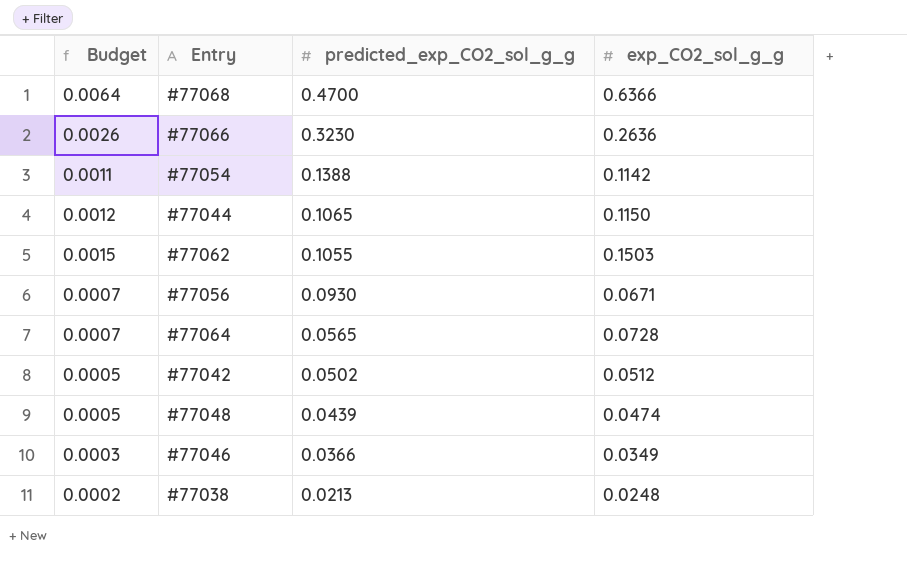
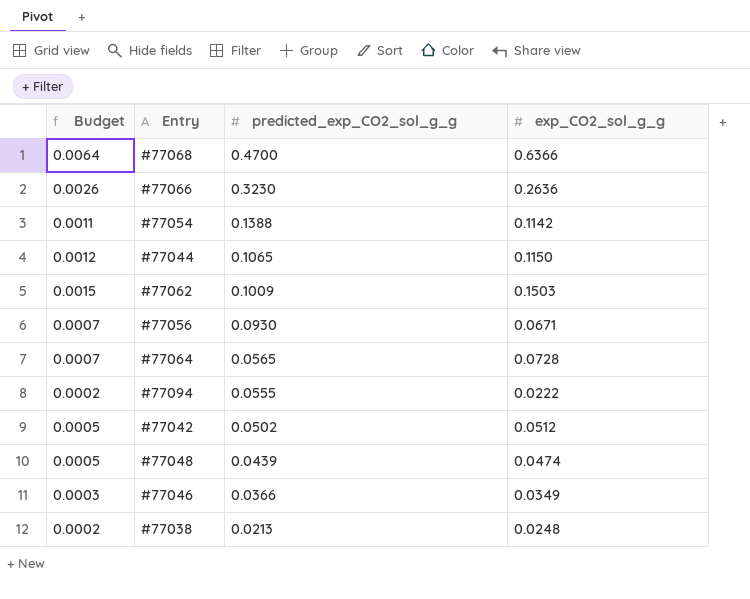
#77062 | predicted_exp_CO2_sol_g_g: 0.1055 -> 0.1009
row #77094: none -> 0.0002 | 0.0555 | 0.0222

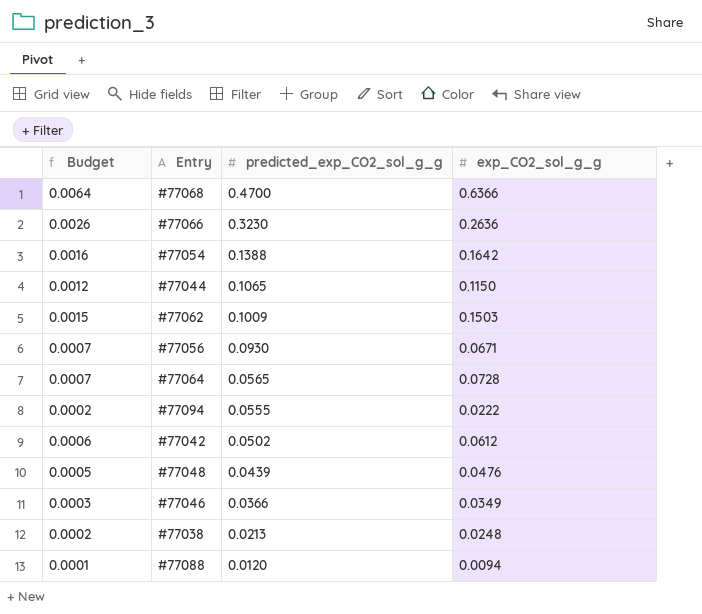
#77054 | Budget: 0.0011 -> 0.0016
#77054 | exp_CO2_sol_g_g: 0.1142 -> 0.1642
#77042 | Budget: 0.0005 -> 0.0006
#77042 | exp_CO2_sol_g_g: 0.0512 -> 0.0612
#77048 | exp_CO2_sol_g_g: 0.0474 -> 0.0476
row #77088: none -> 0.0001 | 0.0120 | 0.0094

